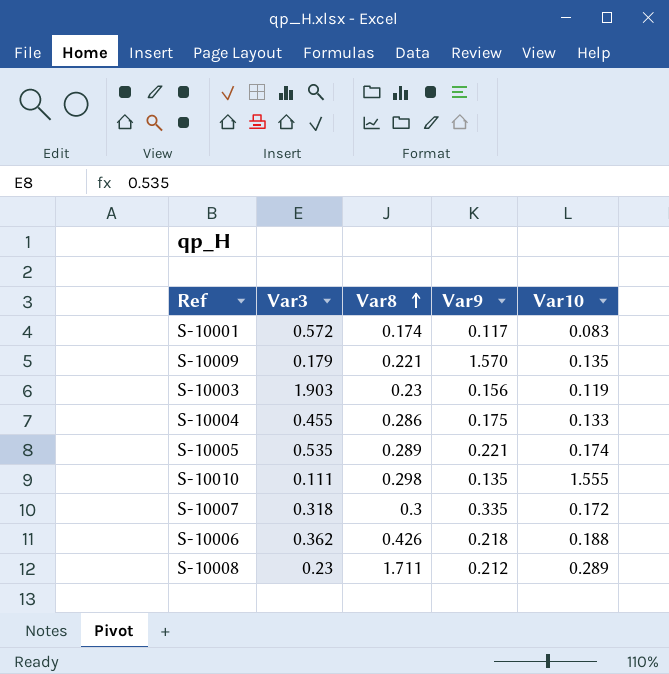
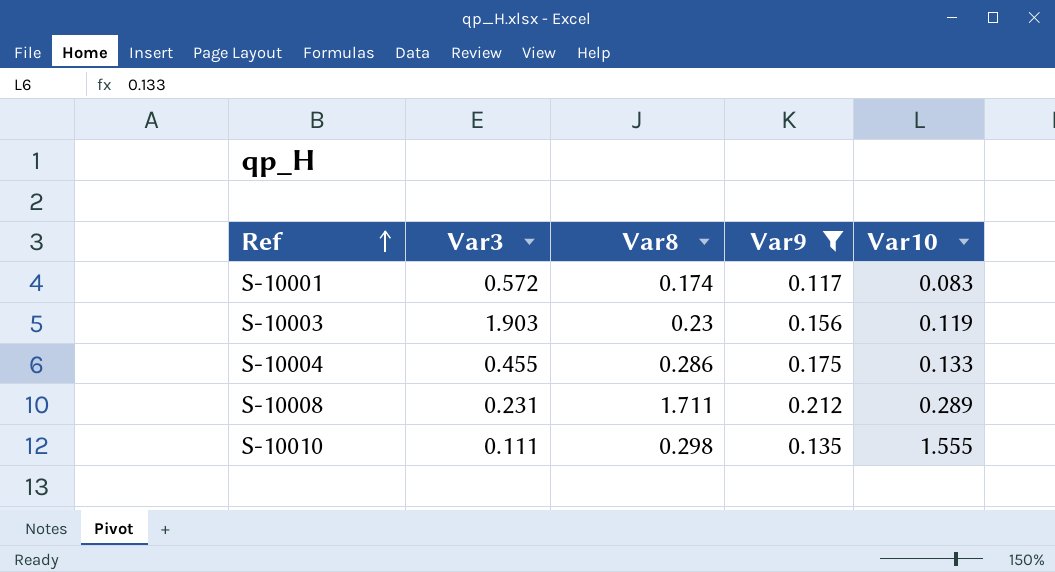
filter: none -> Var9 <= 0.212
row order: Var8 ascending -> Ref ascending
S-10008 | Var3: 0.23 -> 0.231

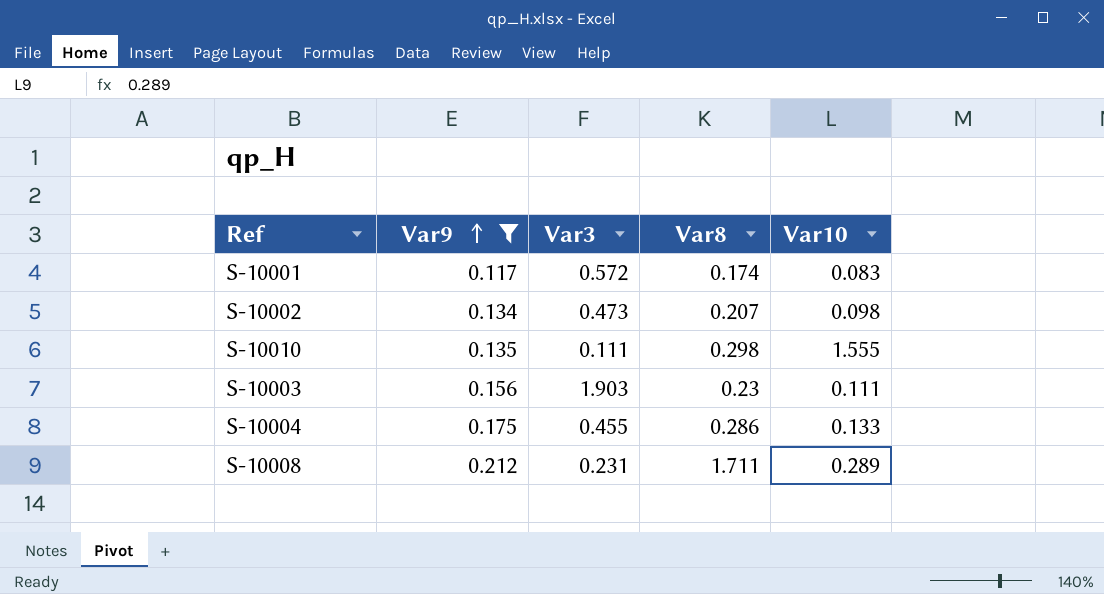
row order: Ref ascending -> Var9 ascending
column Var9 | position: 4 -> 2
row S-10002: none -> 0.134 | 0.473 | 0.207 | 0.098
S-10003 | Var10: 0.119 -> 0.111

